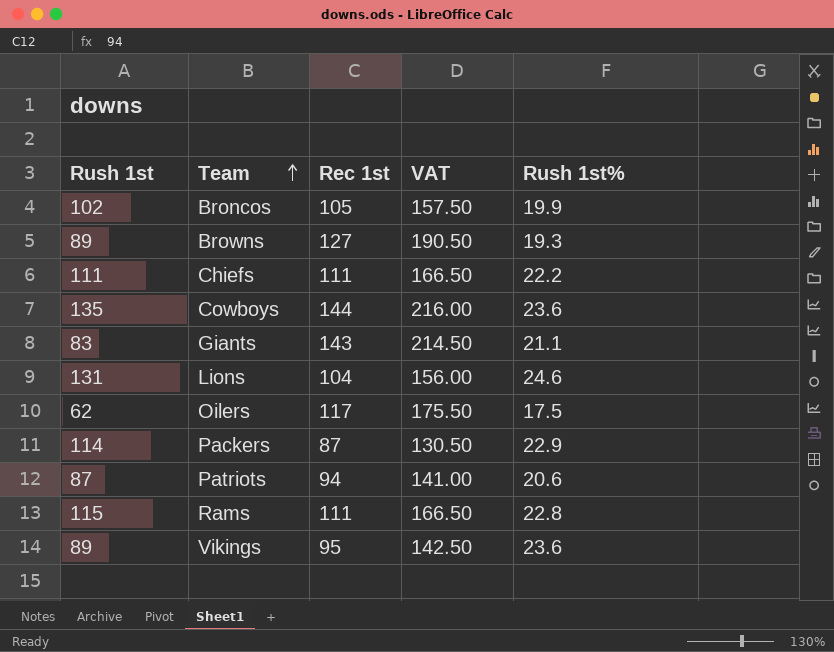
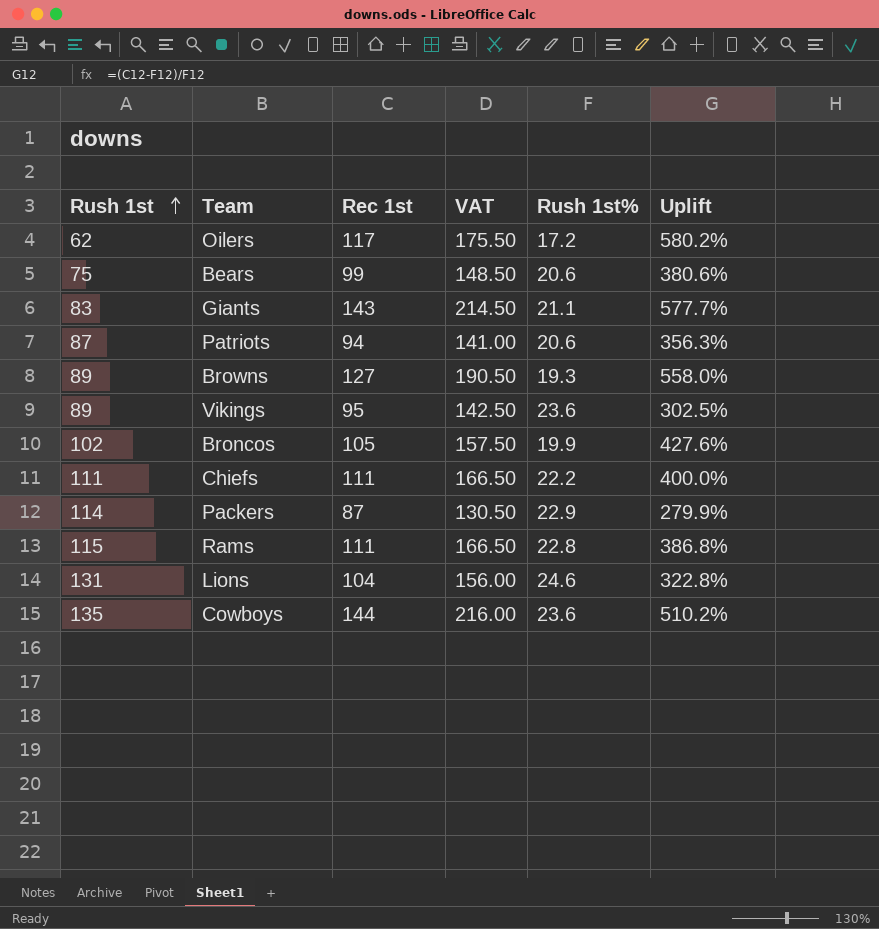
row order: Team ascending -> Rush 1st ascending
column Uplift | formula: none -> ([Rec 1st] - [Rush 1st%]) / [Rush 1st%]
Oilers | Rush 1st%: 17.5 -> 17.2
row Bears: none -> 75 | 99 | 148.50 | 20.6 | 380.6%

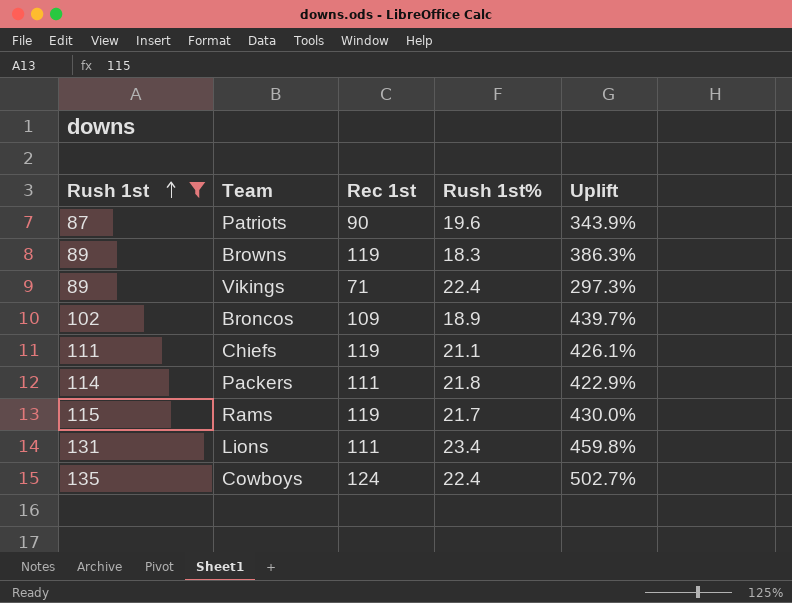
filter: none -> Rush 1st >= 87
column VAT | formula: [Rec 1st] * 1.5 -> none
column Uplift | formula: ([Rec 1st] - [Rush 1st%]) / [Rush 1st%] -> ([Rush 1st] - [Rush 1st%]) / [Rush 1st%]
Patriots | Rec 1st: 94 -> 90
Patriots | Rush 1st%: 20.6 -> 19.6
Browns | Rec 1st: 127 -> 119
Browns | Rush 1st%: 19.3 -> 18.3
Vikings | Rec 1st: 95 -> 71
Vikings | Rush 1st%: 23.6 -> 22.4
Broncos | Rec 1st: 105 -> 109
Broncos | Rush 1st%: 19.9 -> 18.9
Chiefs | Rec 1st: 111 -> 119
Chiefs | Rush 1st%: 22.2 -> 21.1
Packers | Rec 1st: 87 -> 111
Packers | Rush 1st%: 22.9 -> 21.8
Rams | Rec 1st: 111 -> 119
Rams | Rush 1st%: 22.8 -> 21.7
Lions | Rec 1st: 104 -> 111
Lions | Rush 1st%: 24.6 -> 23.4
Cowboys | Rec 1st: 144 -> 124
Cowboys | Rush 1st%: 23.6 -> 22.4

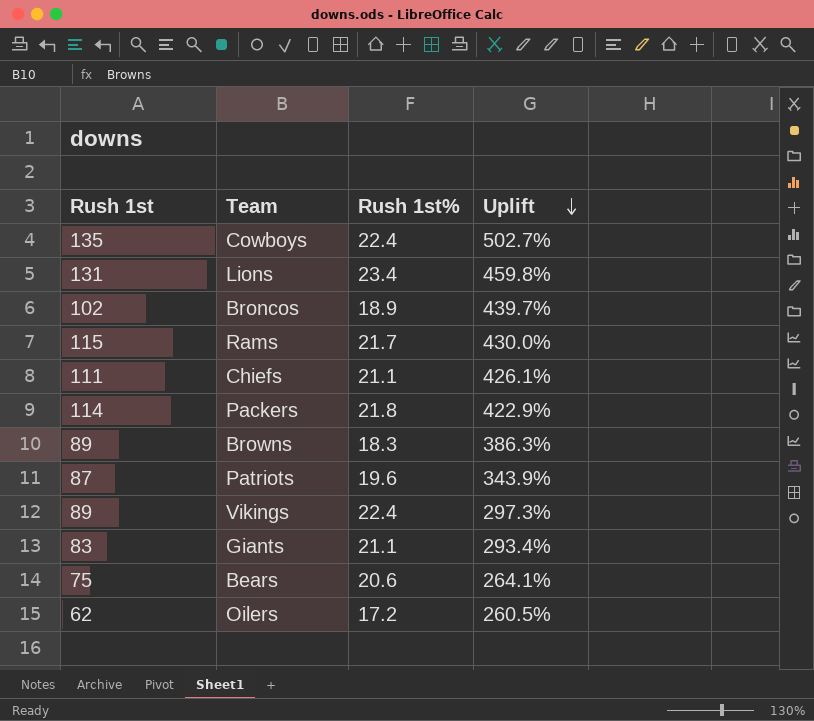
filter: Rush 1st >= 87 -> none
row order: Rush 1st ascending -> Uplift descending
column Rec 1st | position: 3 -> none

